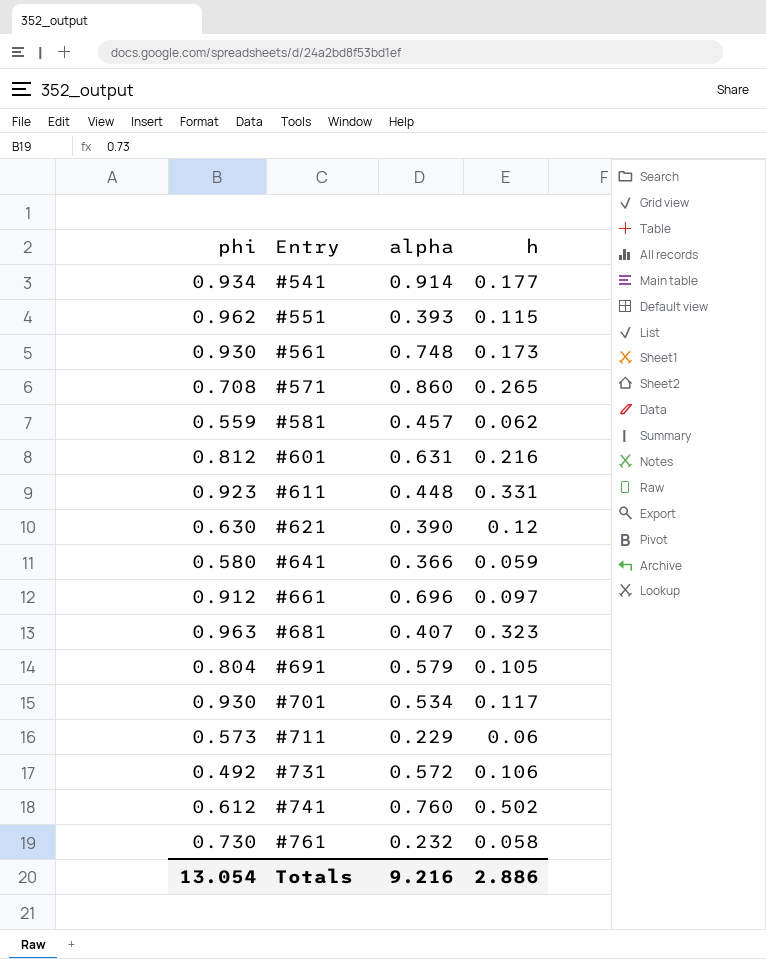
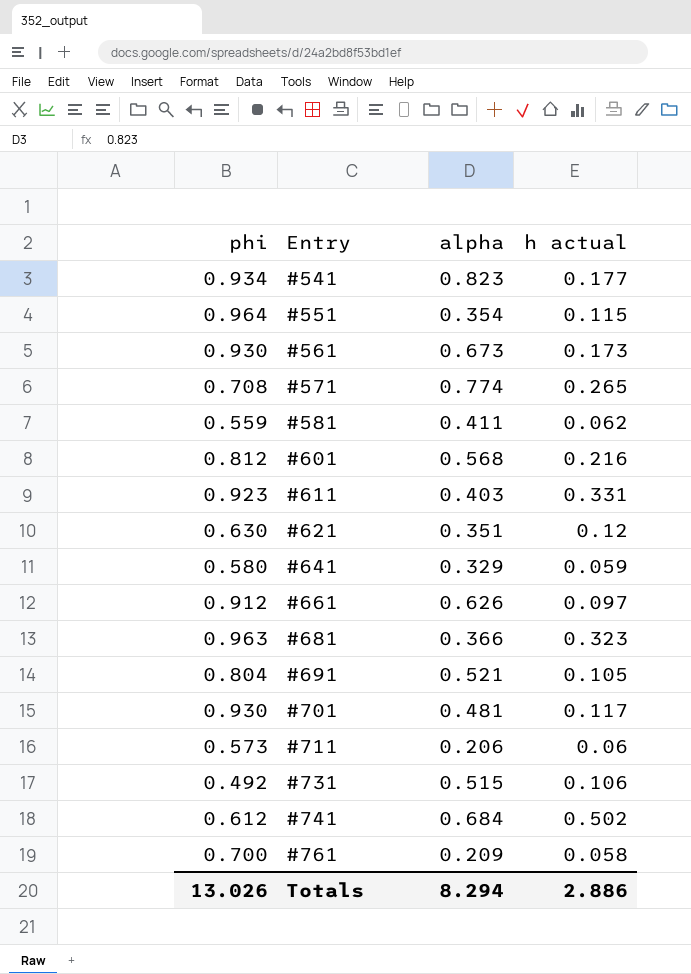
column name: h -> h actual
#541 | alpha: 0.914 -> 0.823
#551 | phi: 0.962 -> 0.964
#551 | alpha: 0.393 -> 0.354
#561 | alpha: 0.748 -> 0.673
#571 | alpha: 0.860 -> 0.774
#581 | alpha: 0.457 -> 0.411
#601 | alpha: 0.631 -> 0.568
#611 | alpha: 0.448 -> 0.403
#621 | alpha: 0.390 -> 0.351
#641 | alpha: 0.366 -> 0.329
#661 | alpha: 0.696 -> 0.626
#681 | alpha: 0.407 -> 0.366
#691 | alpha: 0.579 -> 0.521
#701 | alpha: 0.534 -> 0.481
#711 | alpha: 0.229 -> 0.206
#731 | alpha: 0.572 -> 0.515
#741 | alpha: 0.760 -> 0.684
#761 | phi: 0.730 -> 0.700
#761 | alpha: 0.232 -> 0.209
Totals | phi: 13.054 -> 13.026
Totals | alpha: 9.216 -> 8.294

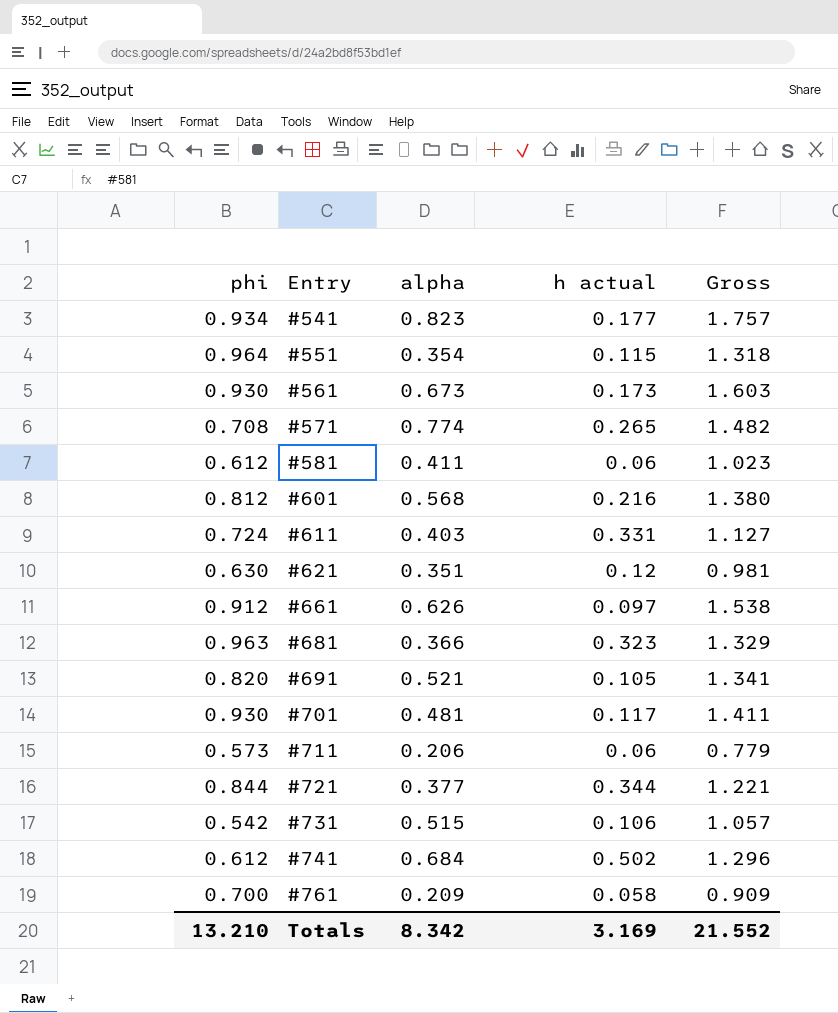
column Gross | formula: none -> [phi] + [alpha]
row #641: 0.580 | 0.329 | 0.059 -> none
#581 | phi: 0.559 -> 0.612
#581 | h actual: 0.062 -> 0.06
#611 | phi: 0.923 -> 0.724
#691 | phi: 0.804 -> 0.820
row #721: none -> 0.844 | 0.377 | 0.344 | 1.221
#731 | phi: 0.492 -> 0.542
Totals | phi: 13.026 -> 13.210
Totals | alpha: 8.294 -> 8.342
Totals | h actual: 2.886 -> 3.169

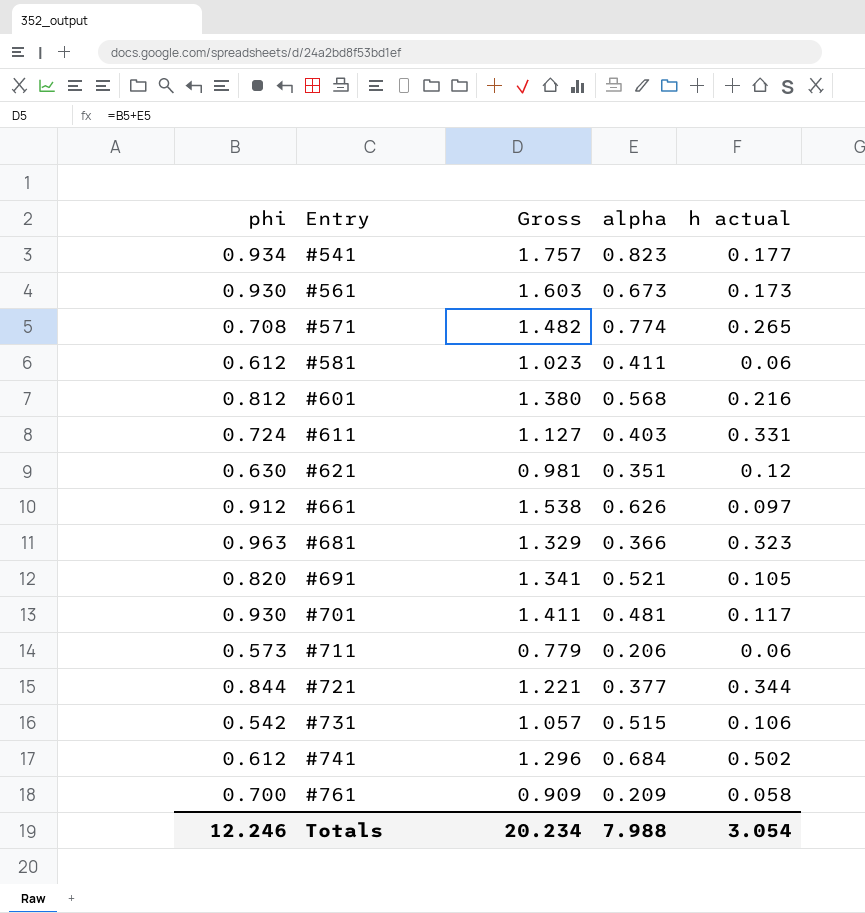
column Gross | position: 5 -> 3
row #551: 0.964 | 0.354 | 0.115 | 1.318 -> none
Totals | phi: 13.210 -> 12.246
Totals | Gross: 21.552 -> 20.234
Totals | alpha: 8.342 -> 7.988
Totals | h actual: 3.169 -> 3.054

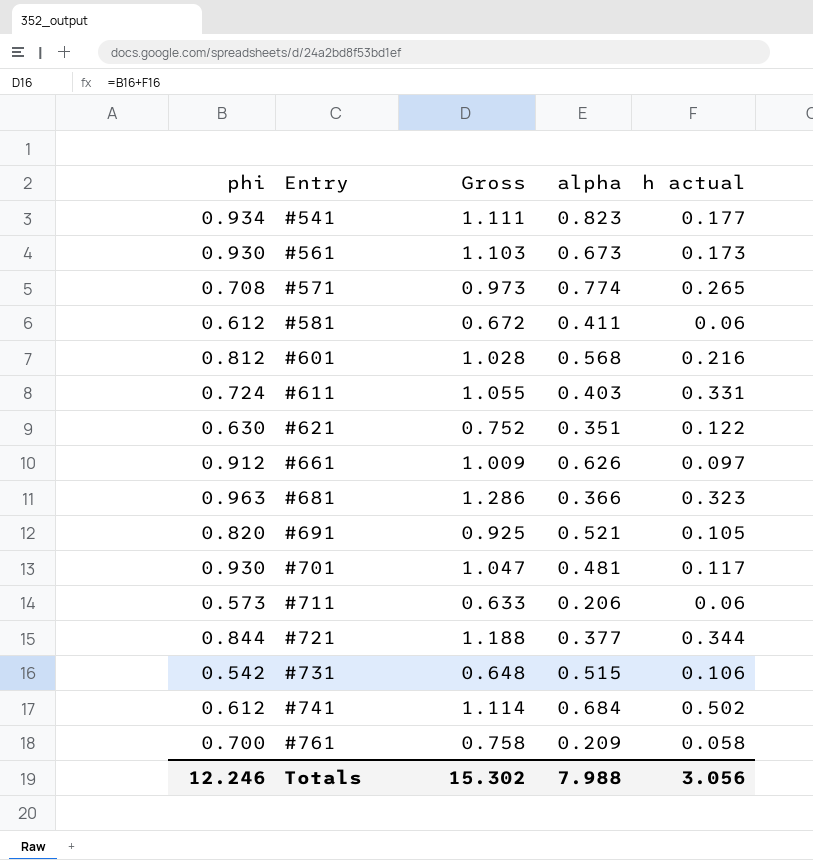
column Gross | formula: [phi] + [alpha] -> [phi] + [h actual]
#621 | h actual: 0.12 -> 0.122
Totals | Gross: 20.234 -> 15.302
Totals | h actual: 3.054 -> 3.056

